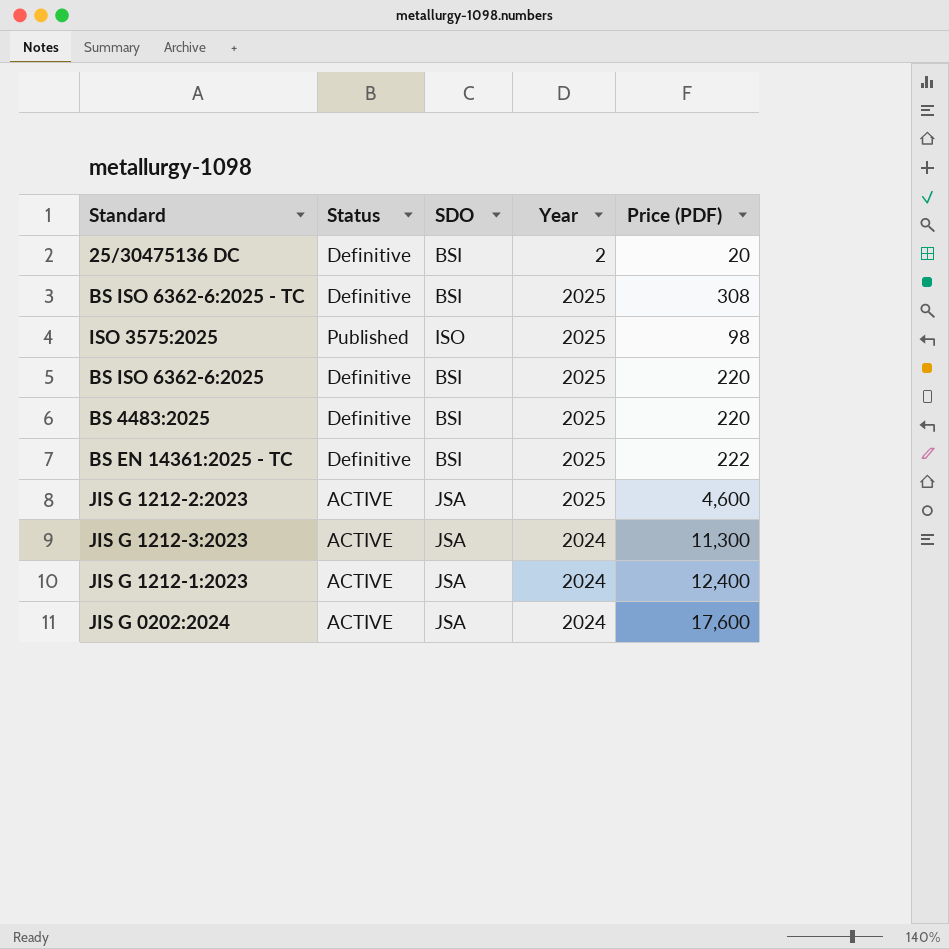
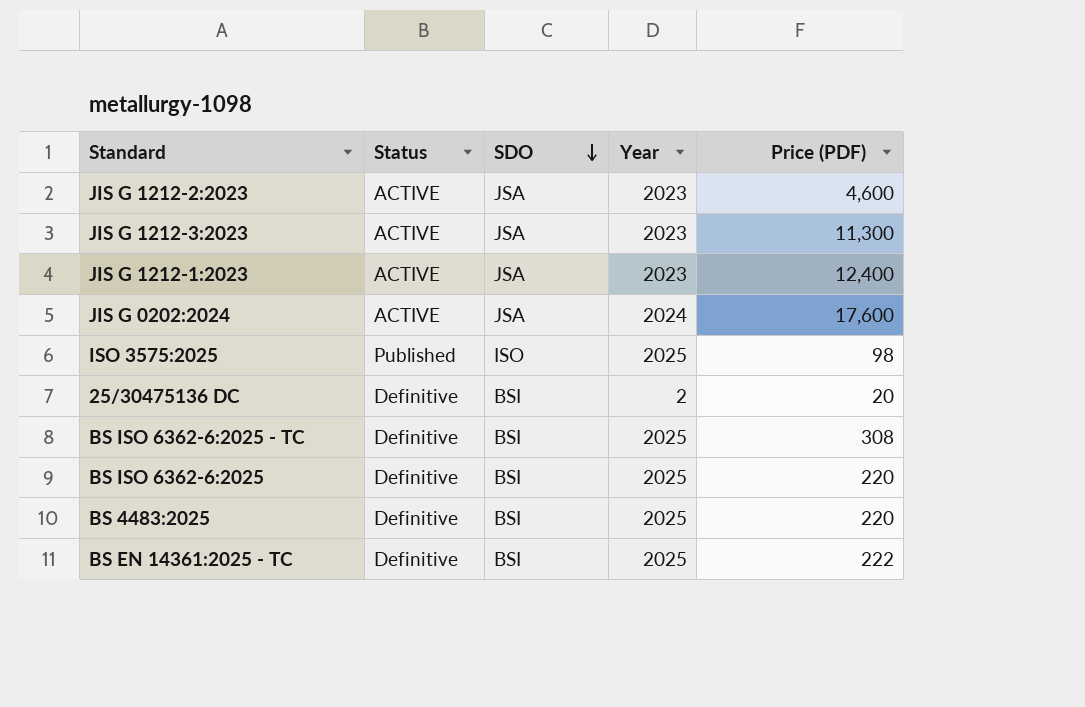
row order: none -> SDO descending
JIS G 1212-2:2023 | Year: 2025 -> 2023
JIS G 1212-3:2023 | Year: 2024 -> 2023
JIS G 1212-1:2023 | Year: 2024 -> 2023

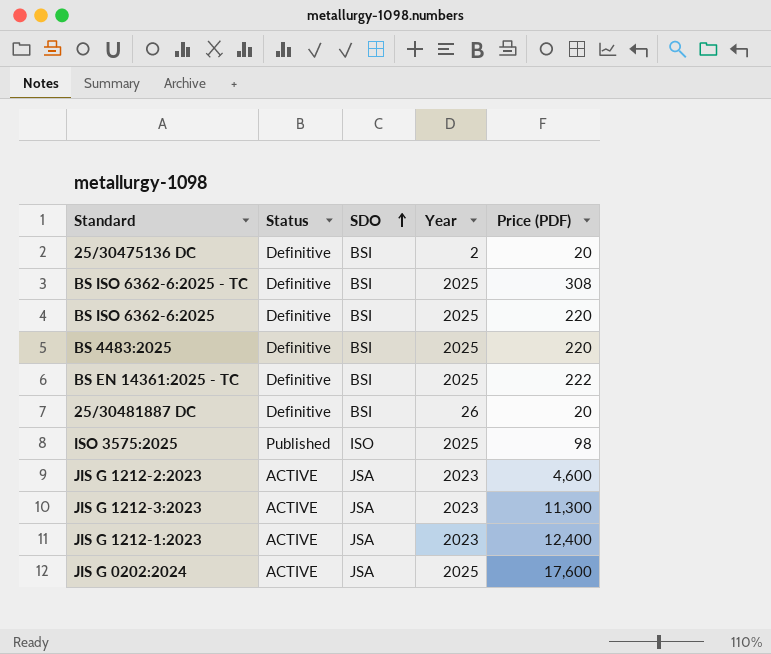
row order: SDO descending -> SDO ascending
row 25/30481887 DC: none -> Definitive | BSI | 26 | 20
JIS G 0202:2024 | Year: 2024 -> 2025

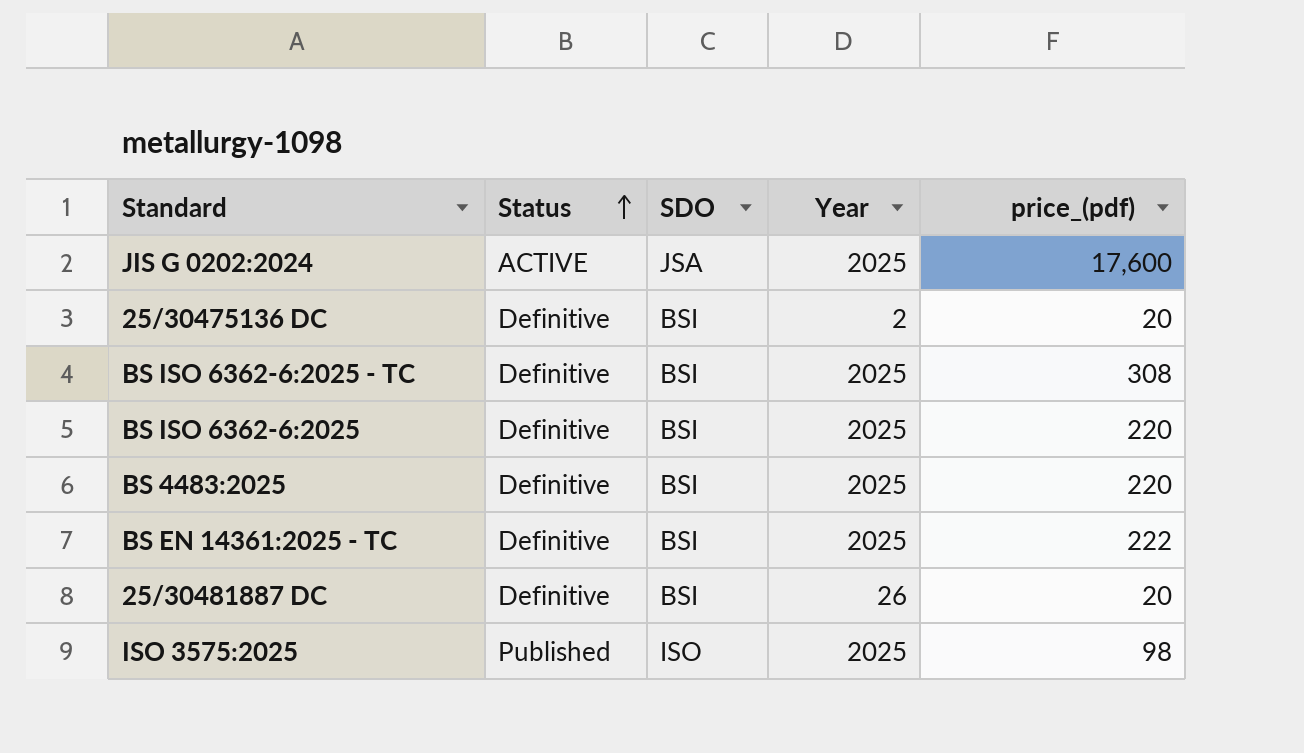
row order: SDO ascending -> Status ascending
column name: Price (PDF) -> price_(pdf)
row JIS G 1212-2:2023: ACTIVE | JSA | 2023 | 4,600 -> none
row JIS G 1212-3:2023: ACTIVE | JSA | 2023 | 11,300 -> none
row JIS G 1212-1:2023: ACTIVE | JSA | 2023 | 12,400 -> none

